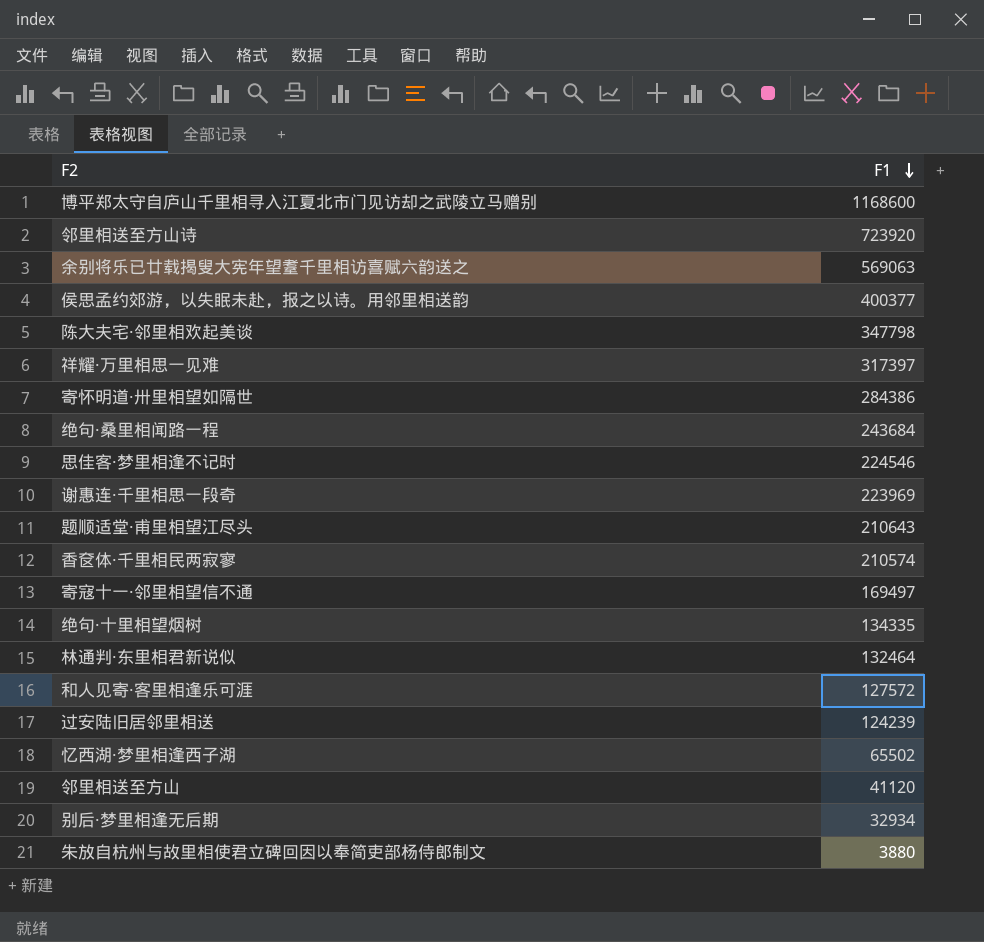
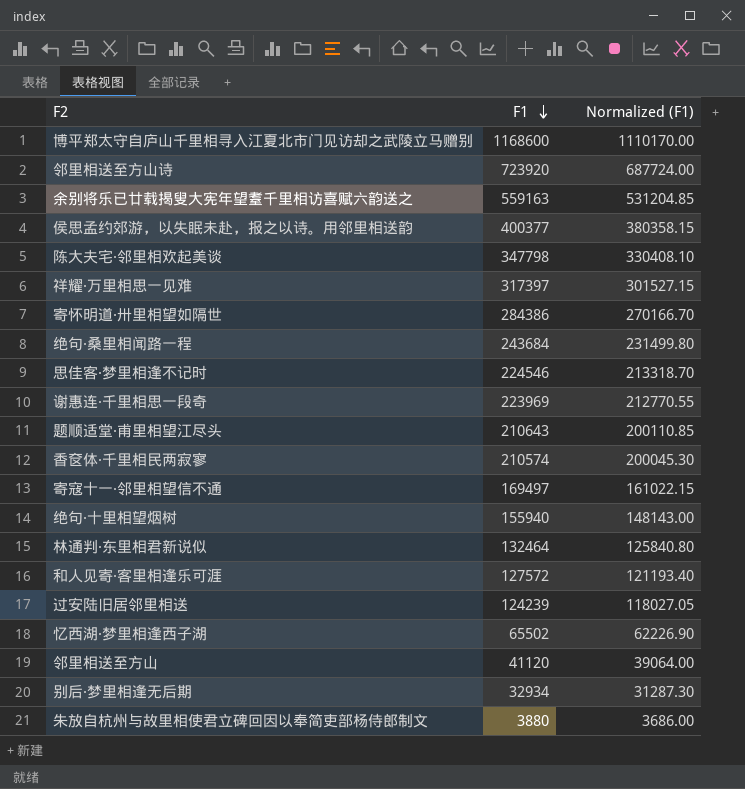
column Normalized (F1) | formula: none -> [F1] * 0.95
余别将乐已廿载揭叟大宪年望耋千里相访喜赋六韵送之 | F1: 569063 -> 559163
绝句·十里相望烟树 | F1: 134335 -> 155940

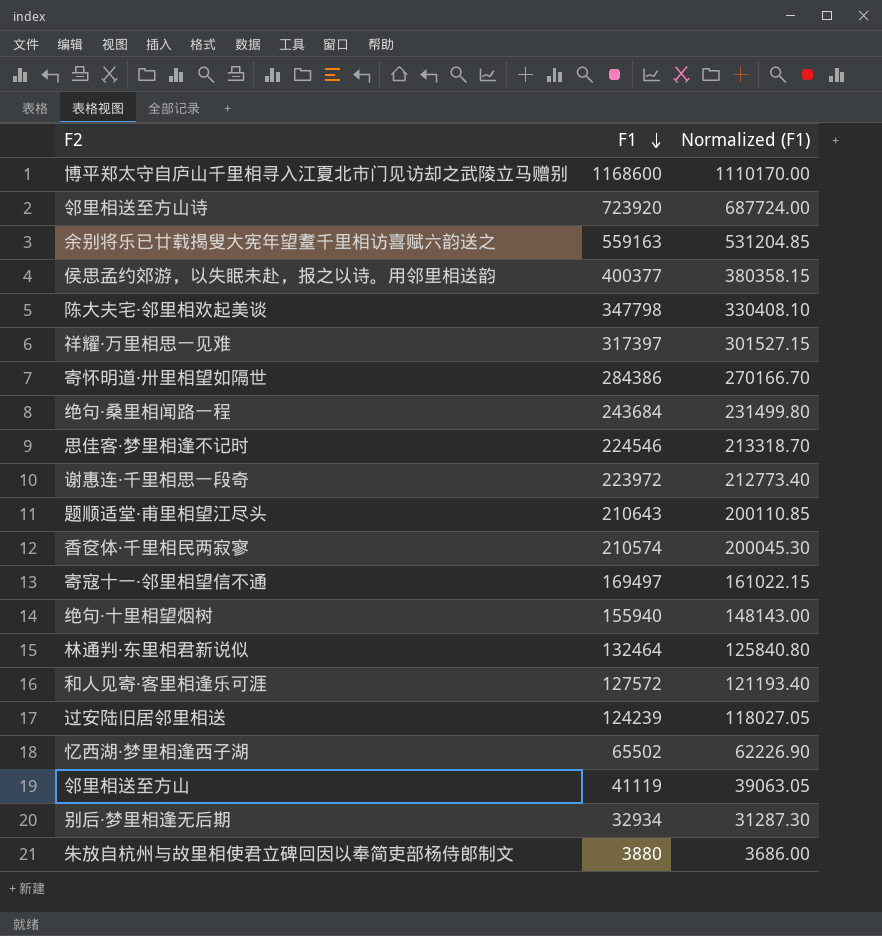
谢惠连·千里相思一段奇 | F1: 223969 -> 223972
谢惠连·千里相思一段奇 | Normalized (F1): 212770.55 -> 212773.40
邻里相送至方山 | F1: 41120 -> 41119
邻里相送至方山 | Normalized (F1): 39064.00 -> 39063.05

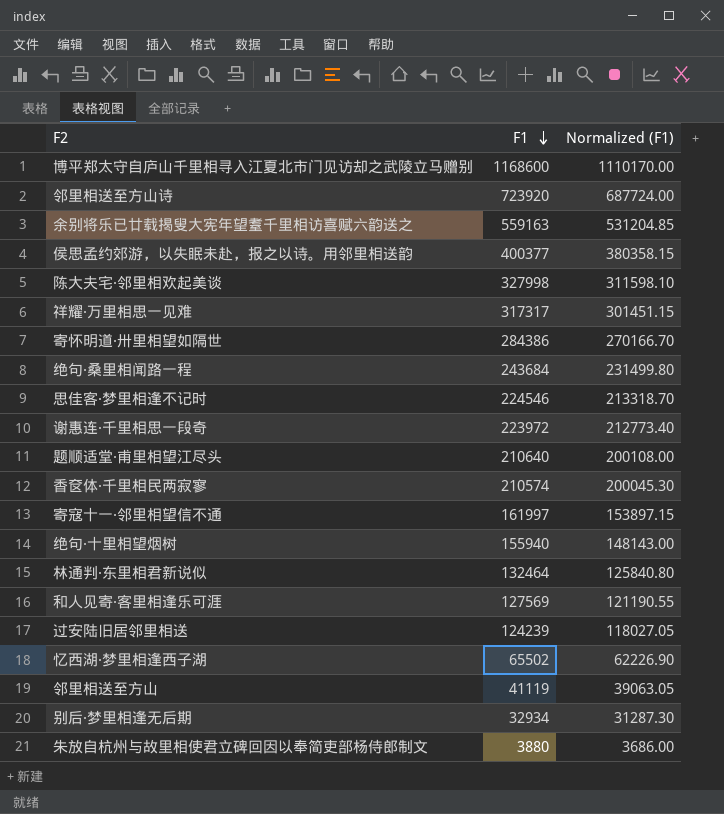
陈大夫宅·邻里相欢起美谈 | F1: 347798 -> 327998
陈大夫宅·邻里相欢起美谈 | Normalized (F1): 330408.10 -> 311598.10
祥耀·万里相思一见难 | F1: 317397 -> 317317
祥耀·万里相思一见难 | Normalized (F1): 301527.15 -> 301451.15
题顺适堂·甫里相望江尽头 | F1: 210643 -> 210640
题顺适堂·甫里相望江尽头 | Normalized (F1): 200110.85 -> 200108.00
寄寇十一·邻里相望信不通 | F1: 169497 -> 161997
寄寇十一·邻里相望信不通 | Normalized (F1): 161022.15 -> 153897.15
和人见寄·客里相逢乐可涯 | F1: 127572 -> 127569
和人见寄·客里相逢乐可涯 | Normalized (F1): 121193.40 -> 121190.55

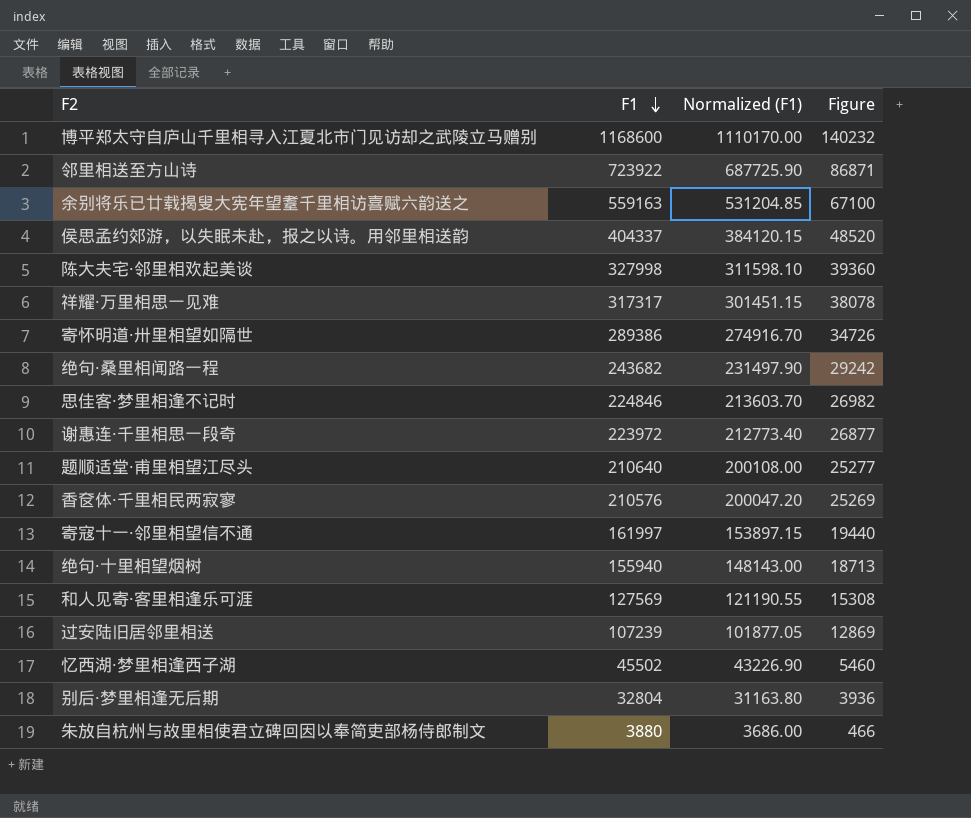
column Figure | formula: none -> [F1] * 0.12
row 林通判·东里相君新说似: 132464 | 125840.80 -> none
row 邻里相送至方山: 41119 | 39063.05 -> none
邻里相送至方山诗 | F1: 723920 -> 723922
邻里相送至方山诗 | Normalized (F1): 687724.00 -> 687725.90
侯思孟约郊游，以失眠未赴，报之以诗。用邻里相送韵 | F1: 400377 -> 404337
侯思孟约郊游，以失眠未赴，报之以诗。用邻里相送韵 | Normalized (F1): 380358.15 -> 384120.15
寄怀明道·卅里相望如隔世 | F1: 284386 -> 289386
寄怀明道·卅里相望如隔世 | Normalized (F1): 270166.70 -> 274916.70
绝句·桑里相闻路一程 | F1: 243684 -> 243682
绝句·桑里相闻路一程 | Normalized (F1): 231499.80 -> 231497.90
思佳客·梦里相逢不记时 | F1: 224546 -> 224846
思佳客·梦里相逢不记时 | Normalized (F1): 213318.70 -> 213603.70
香奁体·千里相民两寂寥 | F1: 210574 -> 210576
香奁体·千里相民两寂寥 | Normalized (F1): 200045.30 -> 200047.20
过安陆旧居邻里相送 | F1: 124239 -> 107239
过安陆旧居邻里相送 | Normalized (F1): 118027.05 -> 101877.05
忆西湖·梦里相逢西子湖 | F1: 65502 -> 45502
忆西湖·梦里相逢西子湖 | Normalized (F1): 62226.90 -> 43226.90
别后·梦里相逢无后期 | F1: 32934 -> 32804
别后·梦里相逢无后期 | Normalized (F1): 31287.30 -> 31163.80

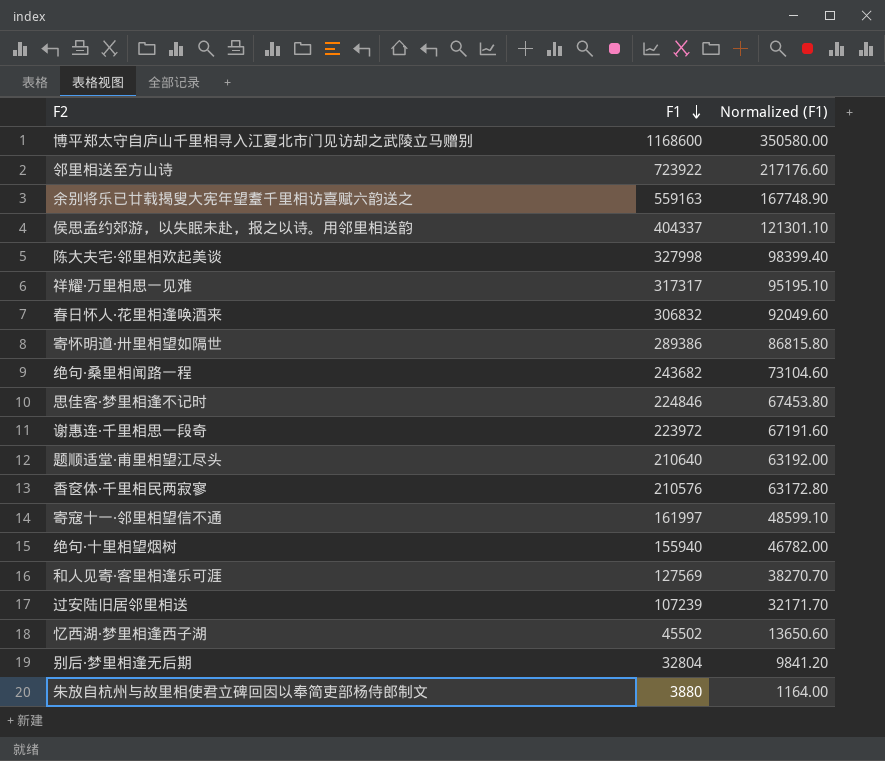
column Figure | formula: [F1] * 0.12 -> none
column Normalized (F1) | formula: [F1] * 0.95 -> [F1] * 0.3
row 春日怀人·花里相逢唤酒来: none -> 306832 | 92049.60

